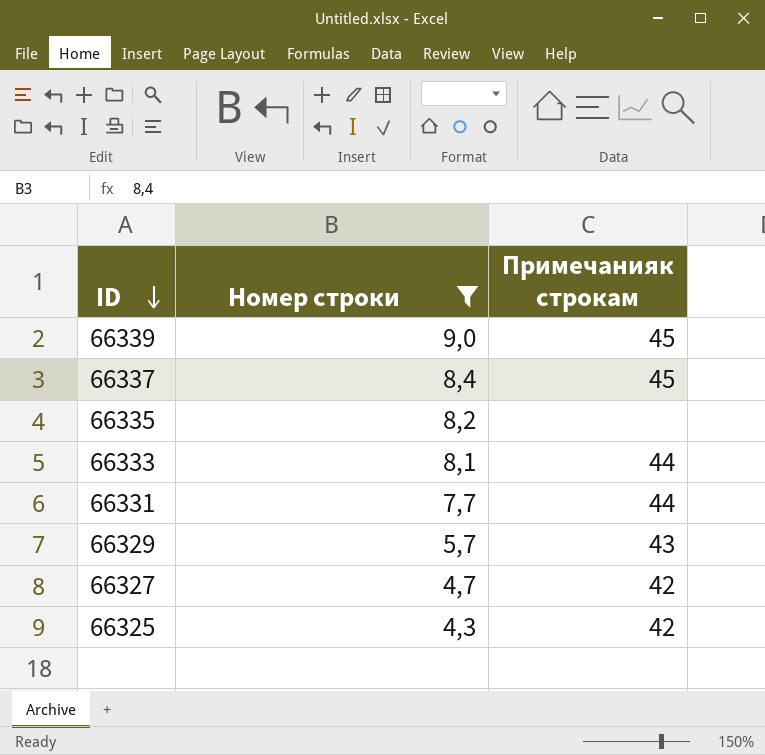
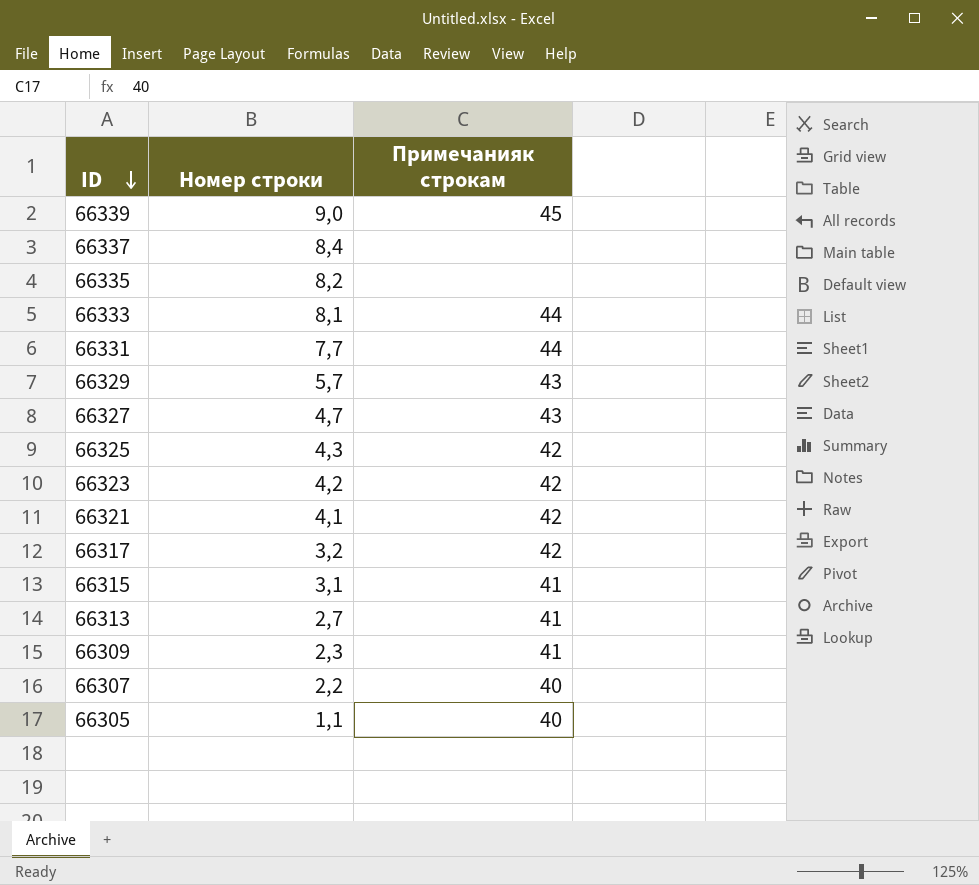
filter: Номер строки >= 4,3 -> none
66337 | Примечанияк строкам: 45 -> none
66327 | Примечанияк строкам: 42 -> 43

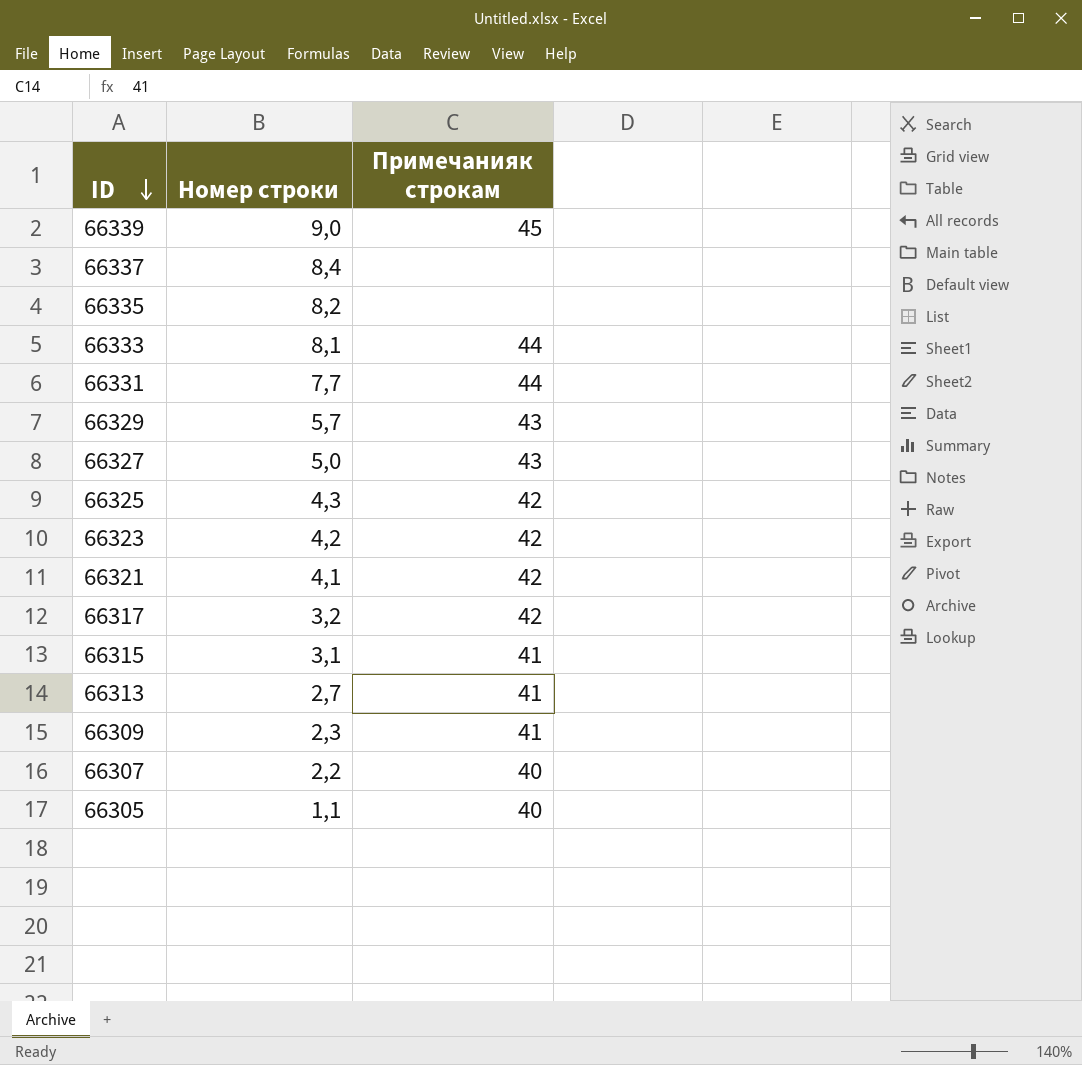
66327 | Номер строки: 4,7 -> 5,0

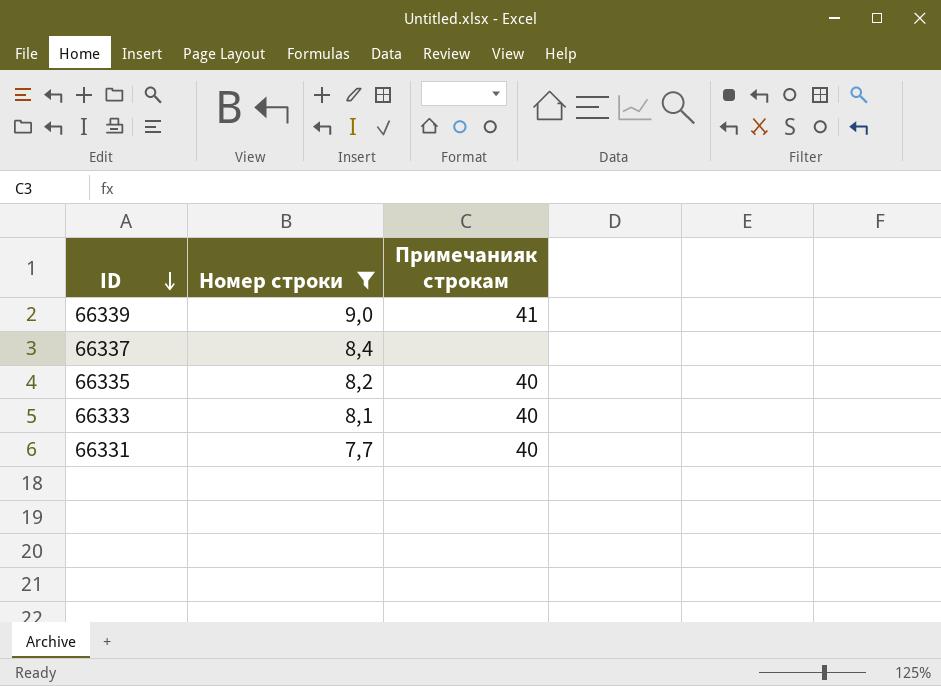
filter: none -> Номер строки >= 7,7
66339 | Примечанияк строкам: 45 -> 41
66335 | Примечанияк строкам: none -> 40
66333 | Примечанияк строкам: 44 -> 40
66331 | Примечанияк строкам: 44 -> 40

